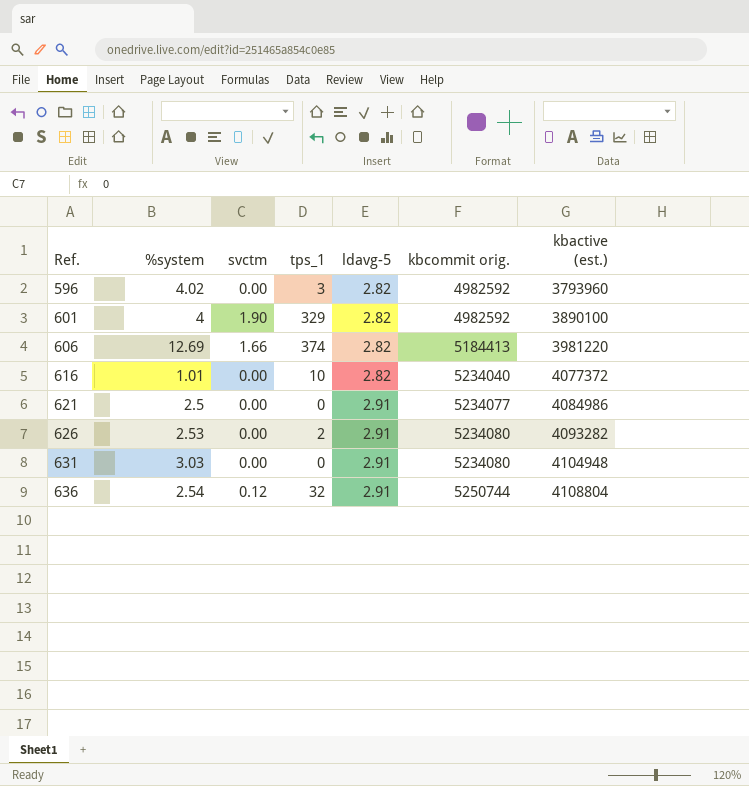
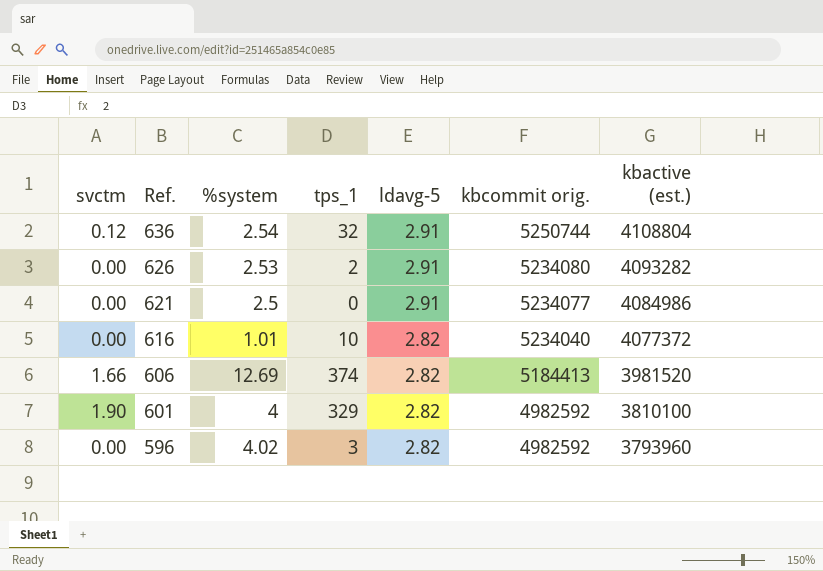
row order: Ref. ascending -> Ref. descending
column svctm | position: 3 -> 1
row 631: 3.03 | 0.00 | 0 | 2.91 | 5234080 | 4104948 -> none
606 | kbactive (est.): 3981220 -> 3981520
601 | kbactive (est.): 3890100 -> 3810100

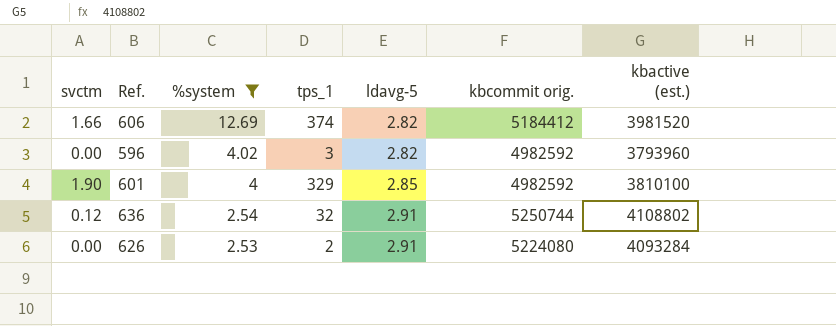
filter: none -> %system >= 2.53
row order: Ref. descending -> %system descending
606 | kbcommit orig.: 5184413 -> 5184412
601 | ldavg-5: 2.82 -> 2.85
636 | kbactive (est.): 4108804 -> 4108802
626 | kbcommit orig.: 5234080 -> 5224080
626 | kbactive (est.): 4093282 -> 4093284

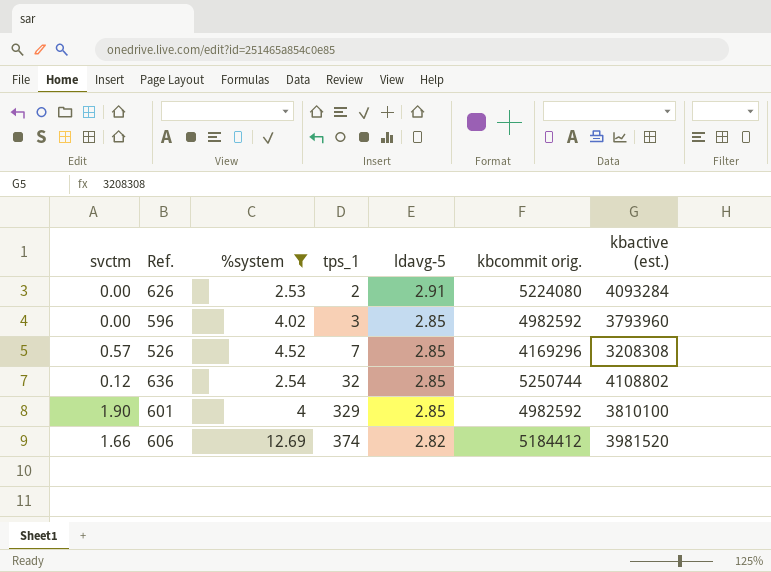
row order: %system descending -> tps_1 ascending
596 | ldavg-5: 2.82 -> 2.85
row 526: none -> 0.57 | 4.52 | 7 | 2.85 | 4169296 | 3208308
636 | ldavg-5: 2.91 -> 2.85

